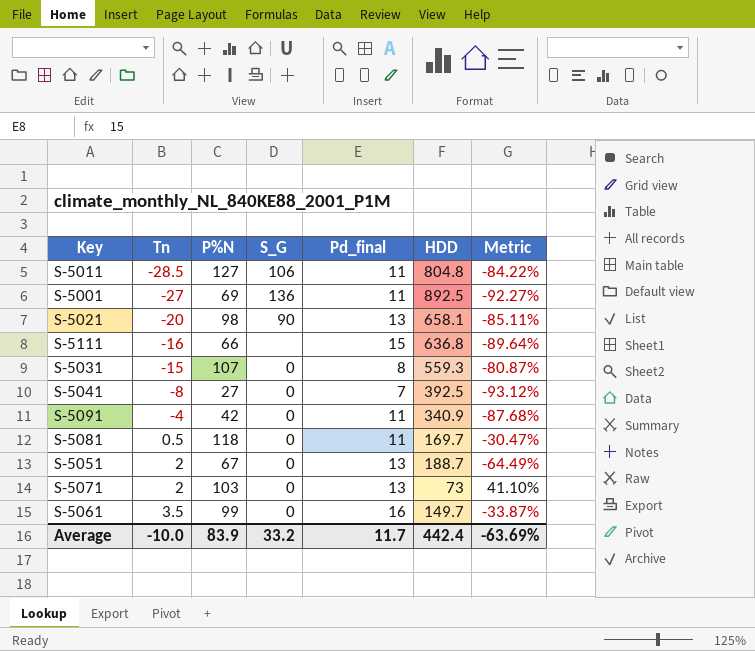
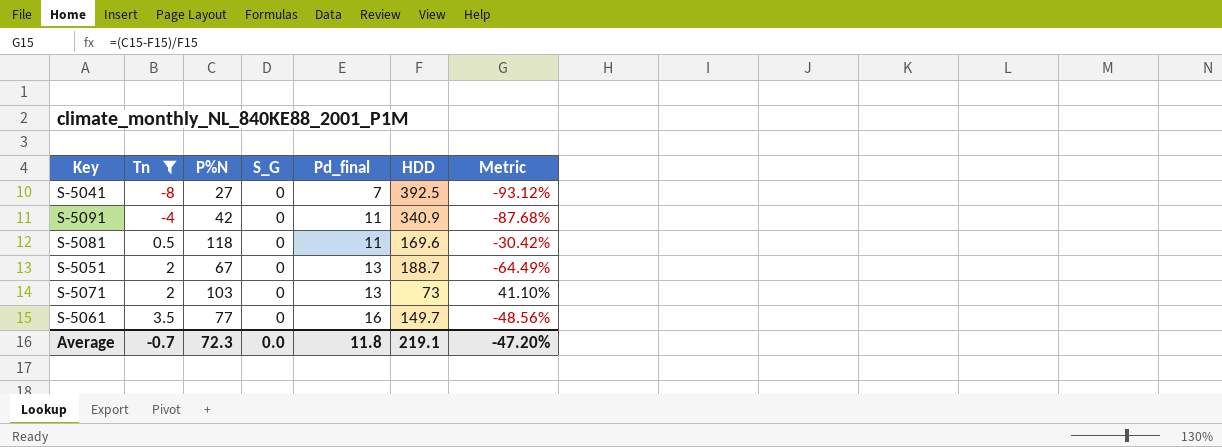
filter: none -> Tn >= -8
S-5081 | HDD: 169.7 -> 169.6
S-5081 | Metric: -30.47% -> -30.42%
S-5061 | P%N: 99 -> 77
S-5061 | Metric: -33.87% -> -48.56%
Average | Tn: -10.0 -> -0.7
Average | P%N: 83.9 -> 72.3
Average | S_G: 33.2 -> 0.0
Average | Pd_final: 11.7 -> 11.8
Average | HDD: 442.4 -> 219.1
Average | Metric: -63.69% -> -47.20%

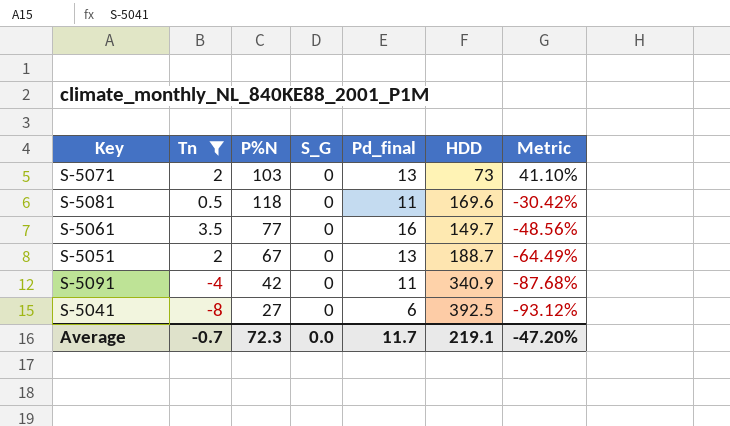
row order: Tn ascending -> Metric descending
S-5041 | Pd_final: 7 -> 6
Average | Pd_final: 11.8 -> 11.7

